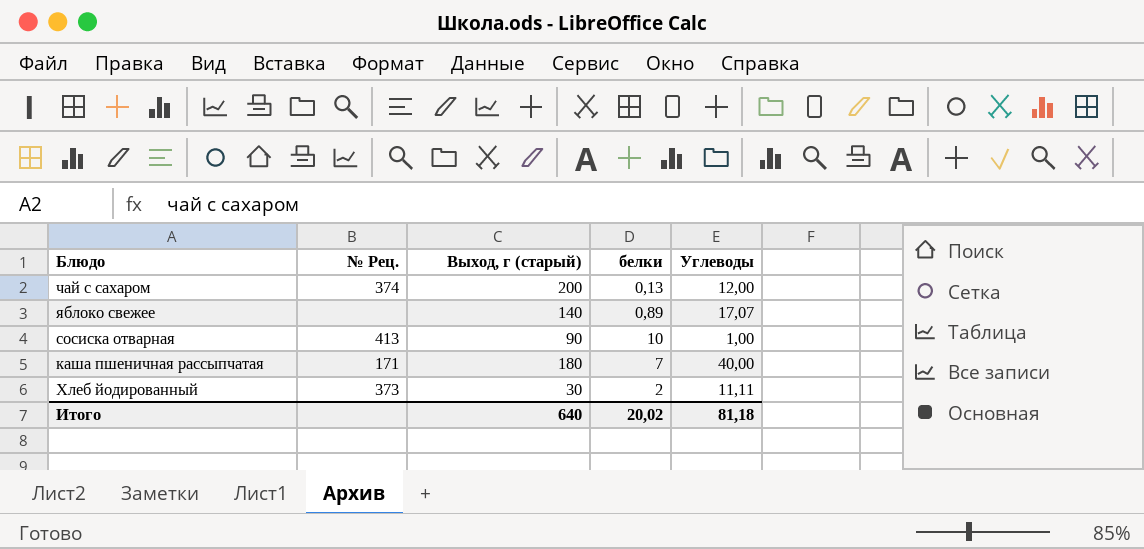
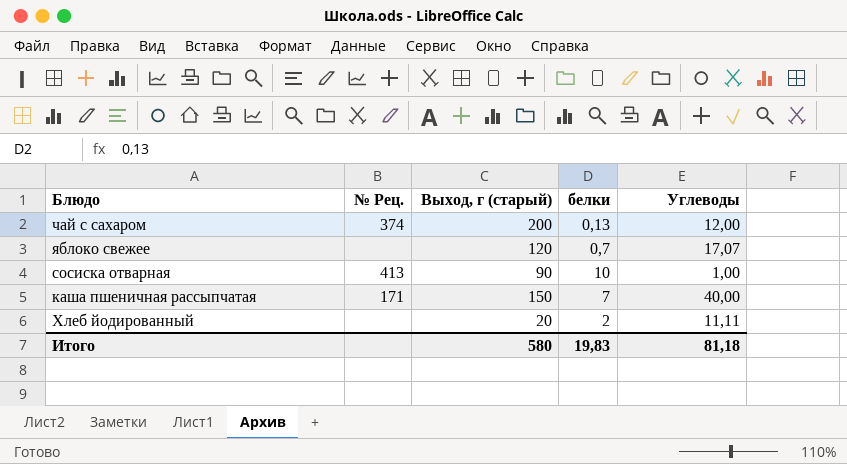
яблоко свежее | Выход, г (старый): 140 -> 120
яблоко свежее | белки: 0,89 -> 0,7
каша пшеничная рассыпчатая | Выход, г (старый): 180 -> 150
Хлеб йодированный | № Рец.: 373 -> none
Хлеб йодированный | Выход, г (старый): 30 -> 20
Итого | Выход, г (старый): 640 -> 580
Итого | белки: 20,02 -> 19,83

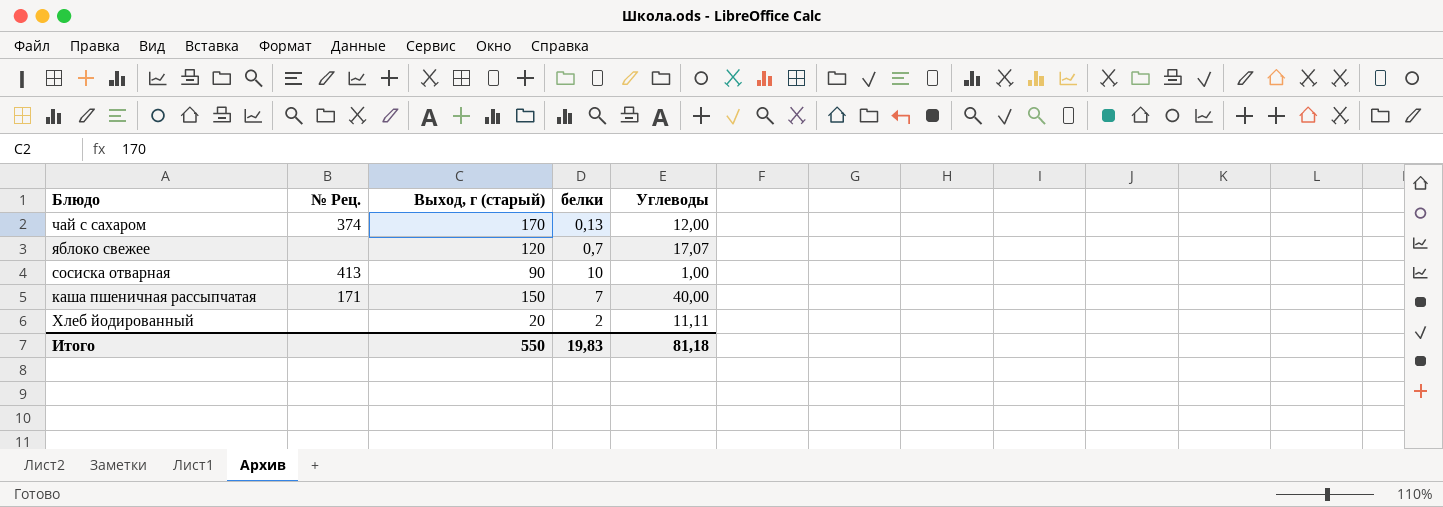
чай с сахаром | Выход, г (старый): 200 -> 170
Итого | Выход, г (старый): 580 -> 550

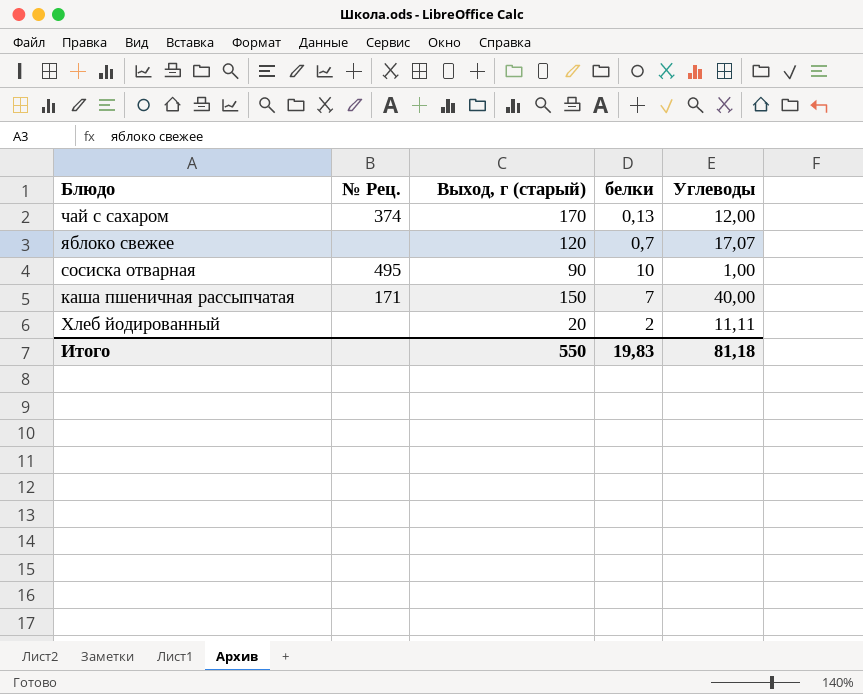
сосиска отварная | № Рец.: 413 -> 495

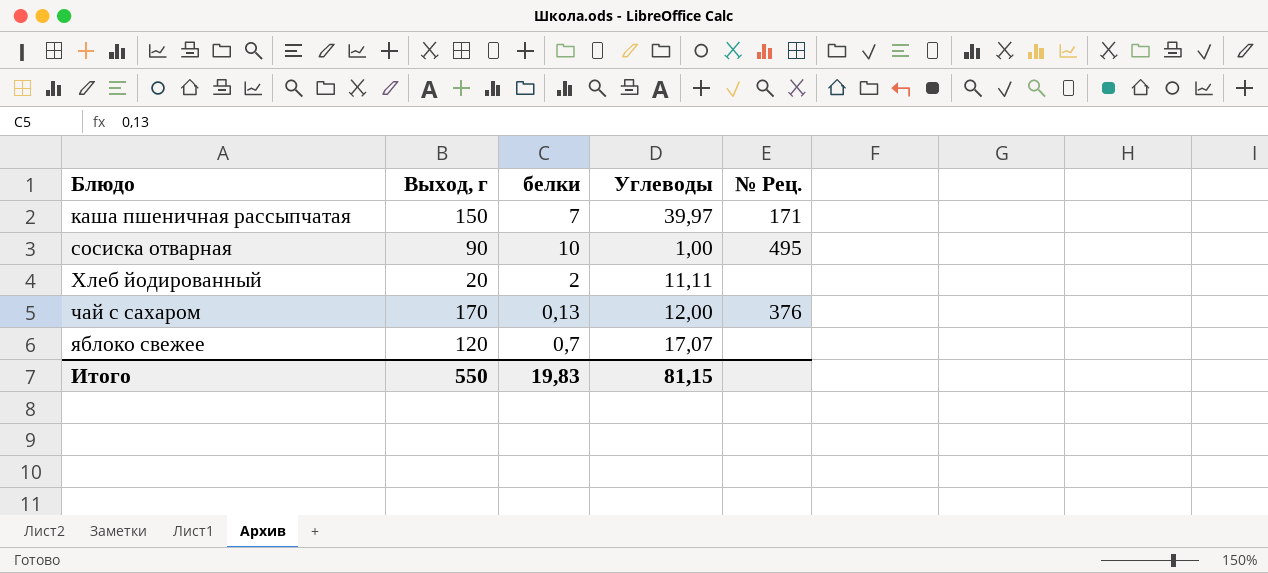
row order: none -> Блюдо ascending
column name: Выход, г (старый) -> Выход, г
column № Рец. | position: 2 -> 5
каша пшеничная рассыпчатая | Углеводы: 40,00 -> 39,97
чай с сахаром | № Рец.: 374 -> 376
Итого | Углеводы: 81,18 -> 81,15

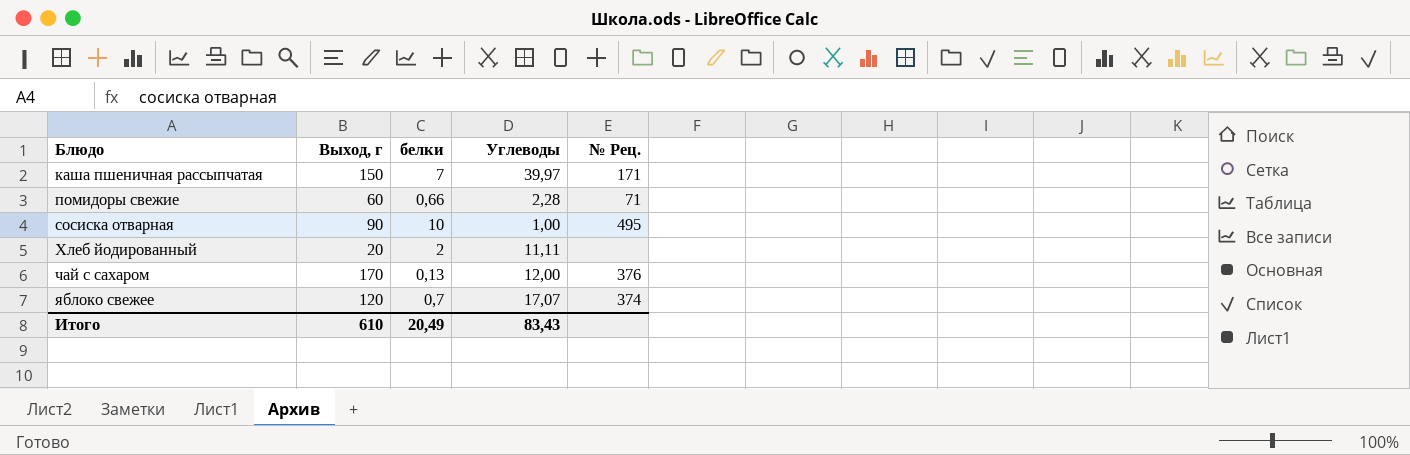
row помидоры свежие: none -> 60 | 0,66 | 2,28 | 71
яблоко свежее | № Рец.: none -> 374
Итого | Выход, г: 550 -> 610
Итого | белки: 19,83 -> 20,49
Итого | Углеводы: 81,15 -> 83,43

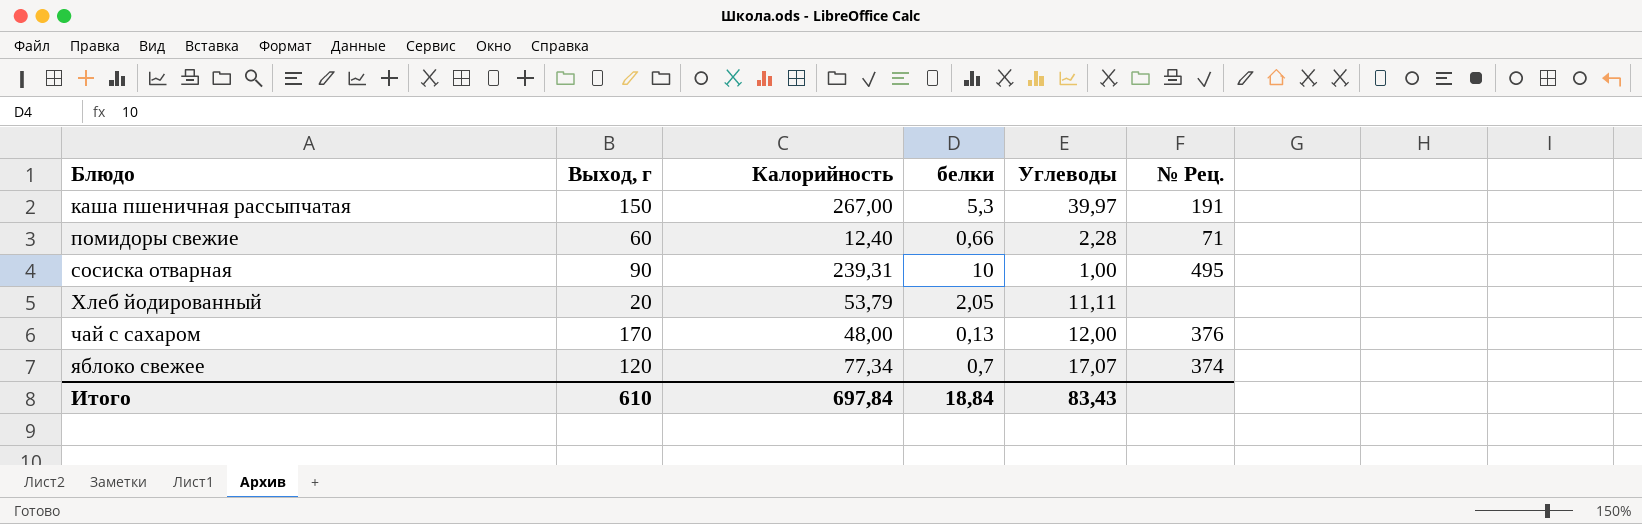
column Калорийность | position: none -> 3
каша пшеничная рассыпчатая | белки: 7 -> 5,3
каша пшеничная рассыпчатая | № Рец.: 171 -> 191
Хлеб йодированный | белки: 2 -> 2,05
Итого | белки: 20,49 -> 18,84

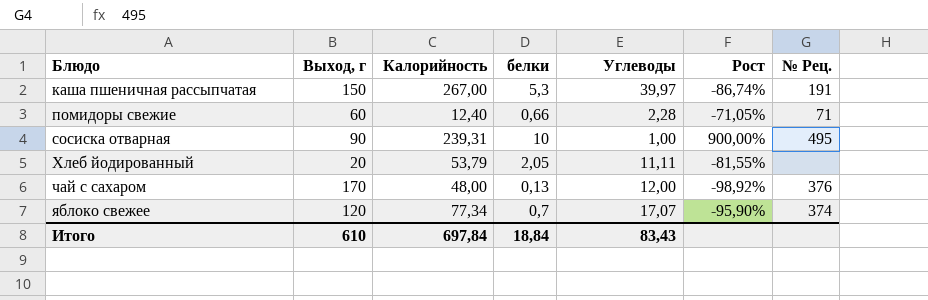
column Рост | formula: none -> ([белки] - [Углеводы]) / [Углеводы]

